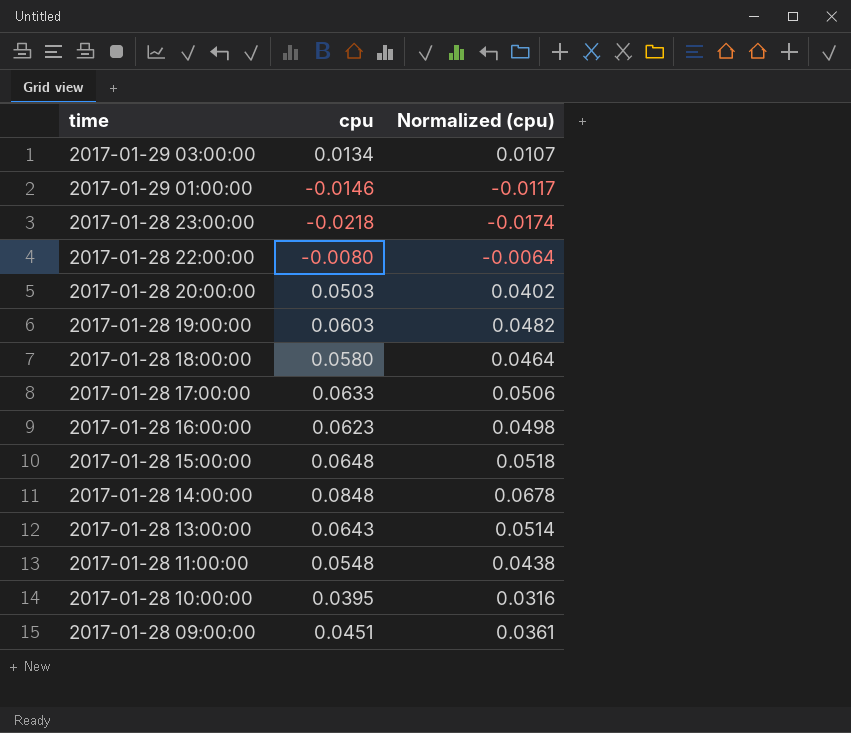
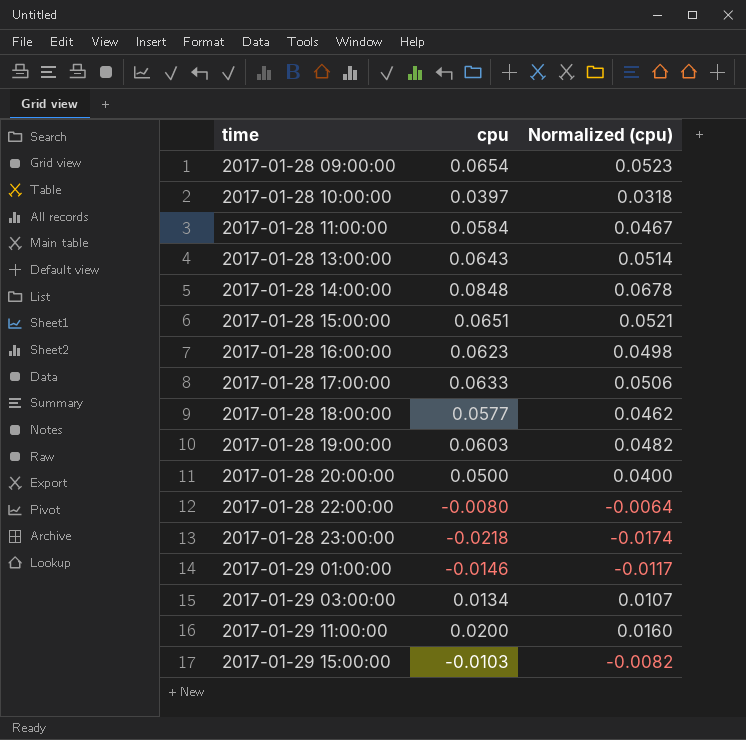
row order: time descending -> time ascending
2017-01-28 09:00:00 | cpu: 0.0451 -> 0.0654
2017-01-28 09:00:00 | Normalized (cpu): 0.0361 -> 0.0523
2017-01-28 10:00:00 | cpu: 0.0395 -> 0.0397
2017-01-28 10:00:00 | Normalized (cpu): 0.0316 -> 0.0318
2017-01-28 11:00:00 | cpu: 0.0548 -> 0.0584
2017-01-28 11:00:00 | Normalized (cpu): 0.0438 -> 0.0467
2017-01-28 15:00:00 | cpu: 0.0648 -> 0.0651
2017-01-28 15:00:00 | Normalized (cpu): 0.0518 -> 0.0521
2017-01-28 18:00:00 | cpu: 0.0580 -> 0.0577
2017-01-28 18:00:00 | Normalized (cpu): 0.0464 -> 0.0462
2017-01-28 20:00:00 | cpu: 0.0503 -> 0.0500
2017-01-28 20:00:00 | Normalized (cpu): 0.0402 -> 0.0400
row 2017-01-29 11:00:00: none -> 0.0200 | 0.0160
row 2017-01-29 15:00:00: none -> -0.0103 | -0.0082

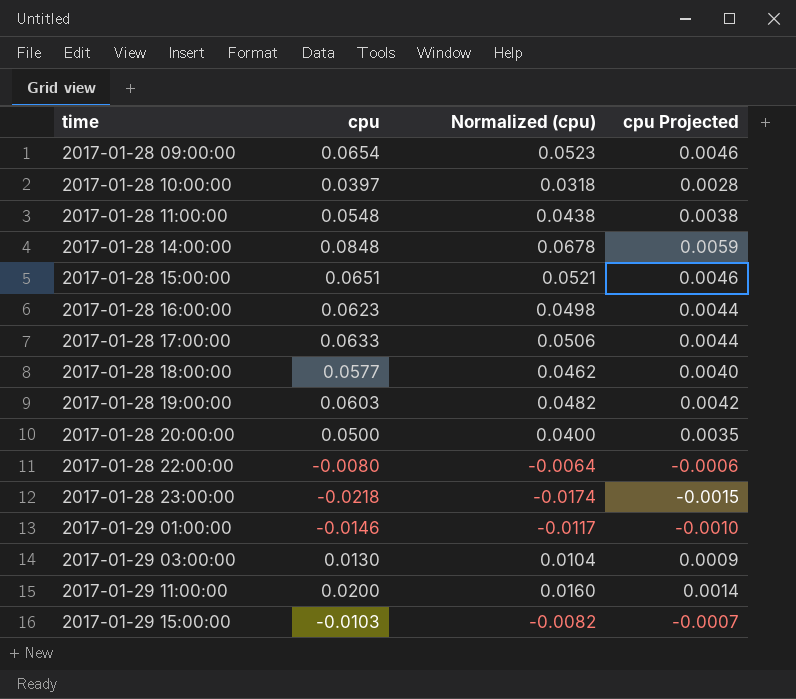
column cpu Projected | formula: none -> [cpu] * 0.07
row 2017-01-28 13:00:00: 0.0643 | 0.0514 -> none
2017-01-28 11:00:00 | cpu: 0.0584 -> 0.0548
2017-01-28 11:00:00 | Normalized (cpu): 0.0467 -> 0.0438
2017-01-29 03:00:00 | cpu: 0.0134 -> 0.0130
2017-01-29 03:00:00 | Normalized (cpu): 0.0107 -> 0.0104

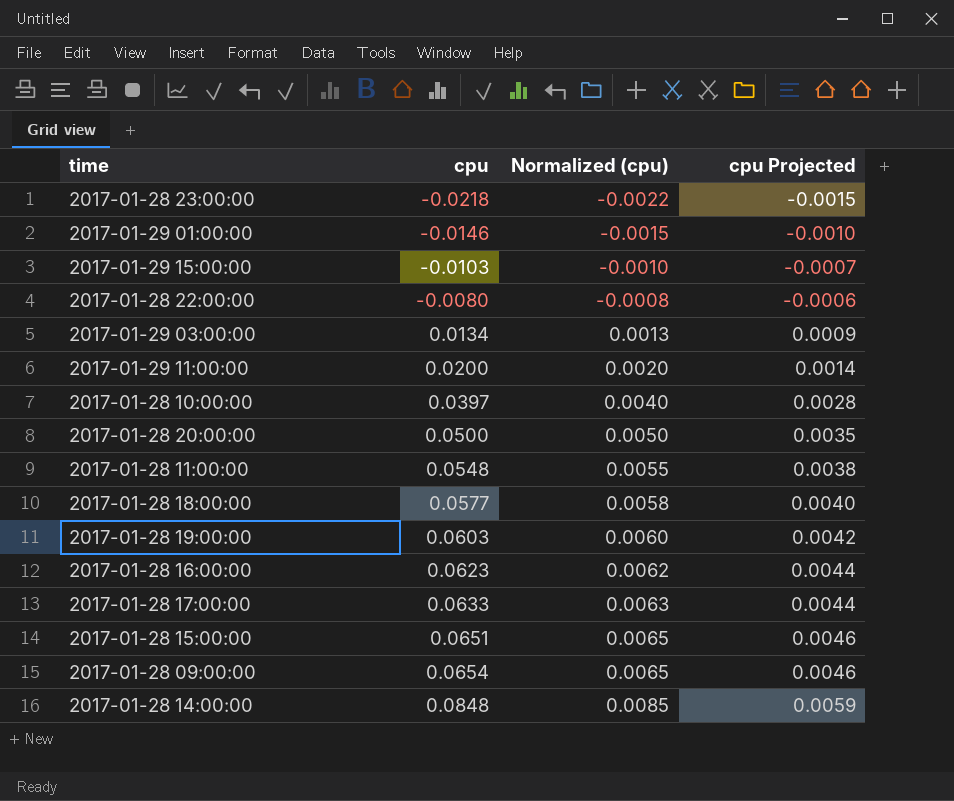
row order: time ascending -> cpu ascending
column Normalized (cpu) | formula: [cpu] * 0.8 -> [cpu] * 0.1
2017-01-29 03:00:00 | cpu: 0.0130 -> 0.0134

